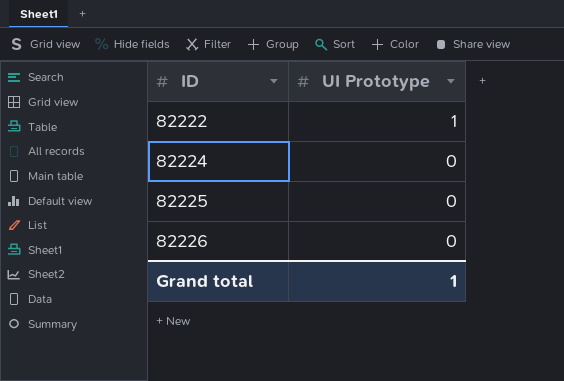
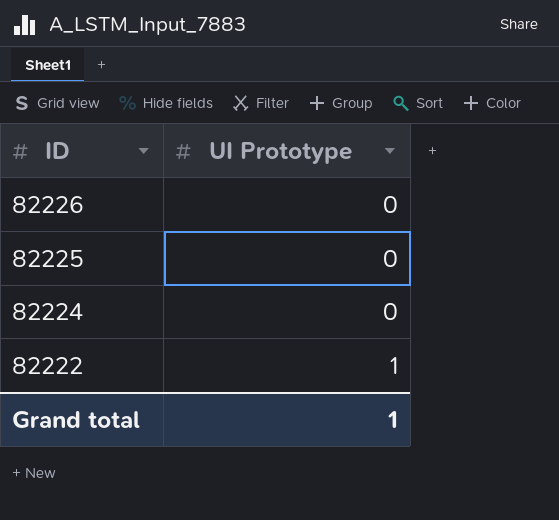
row order: ID ascending -> ID descending

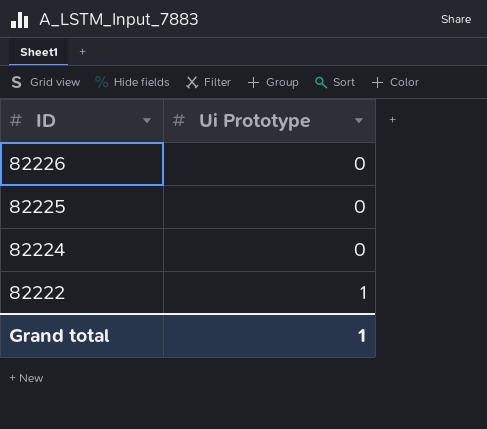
column name: UI Prototype -> Ui Prototype

